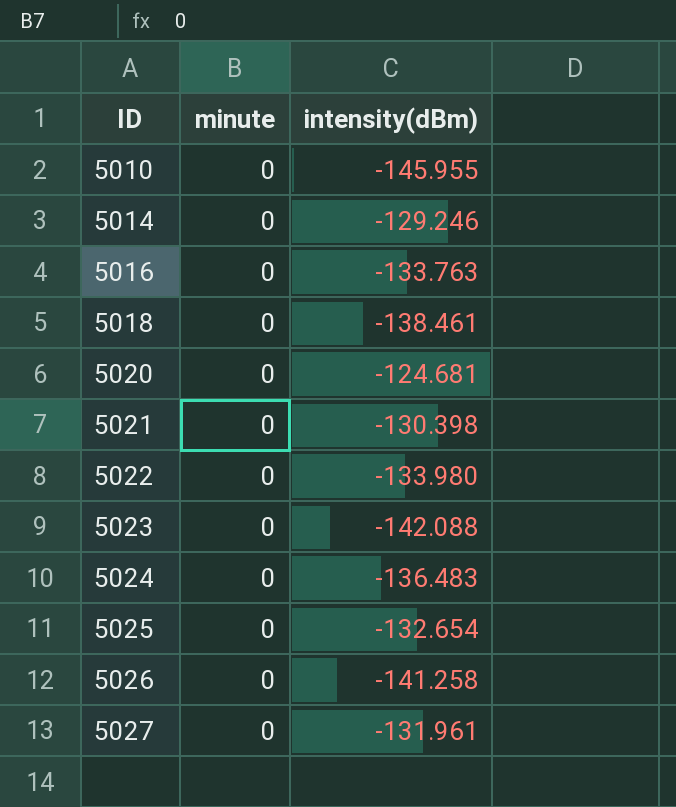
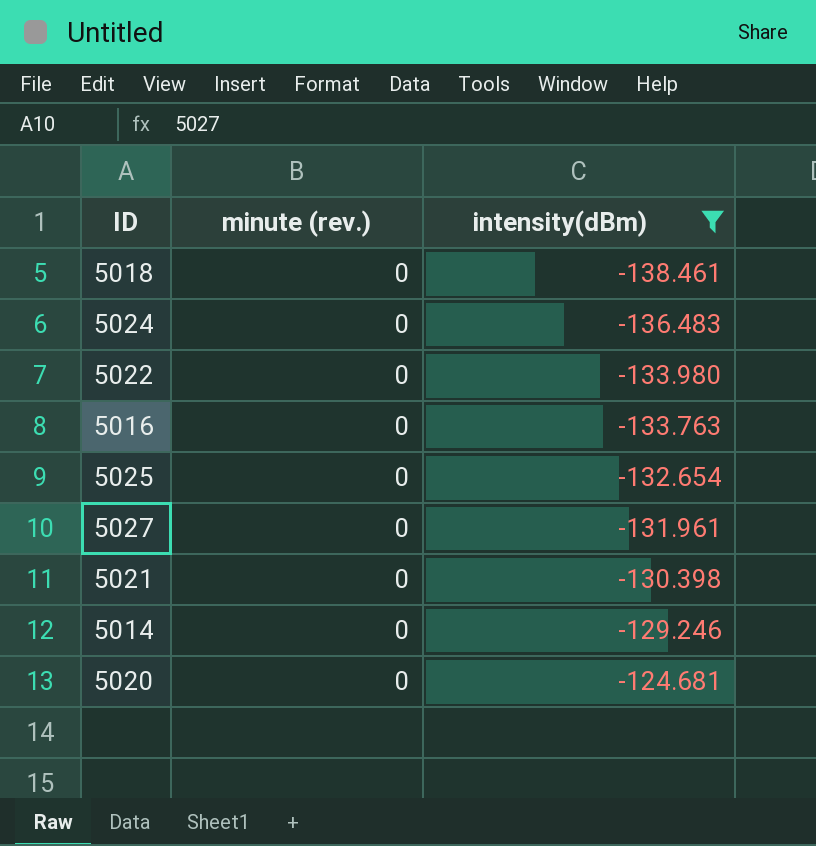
filter: none -> intensity(dBm) >= -138.461
row order: ID ascending -> intensity(dBm) ascending
column name: minute -> minute (rev.)

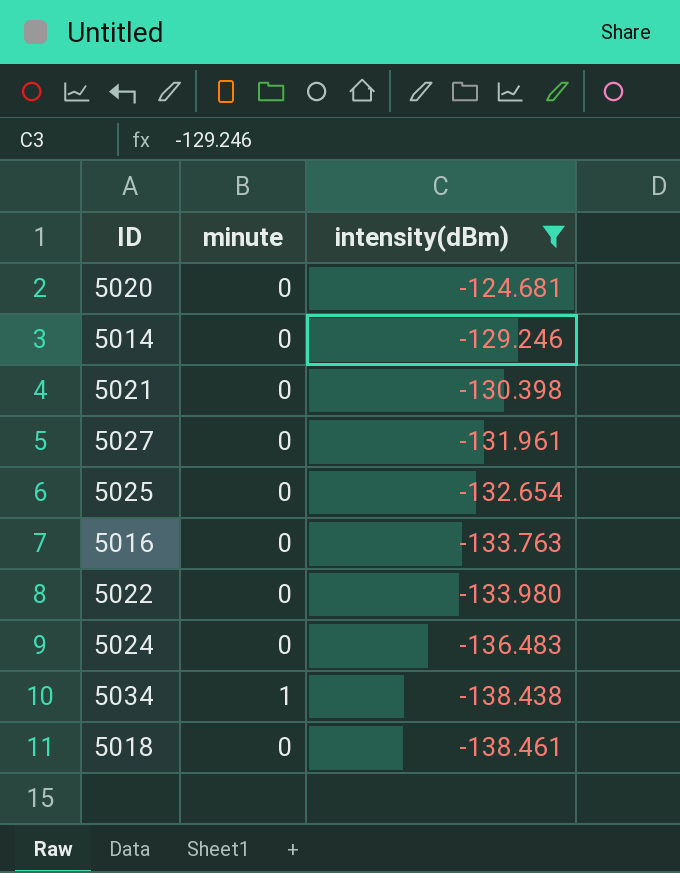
row order: intensity(dBm) ascending -> intensity(dBm) descending
column name: minute (rev.) -> minute
row 5034: none -> 1 | -138.438

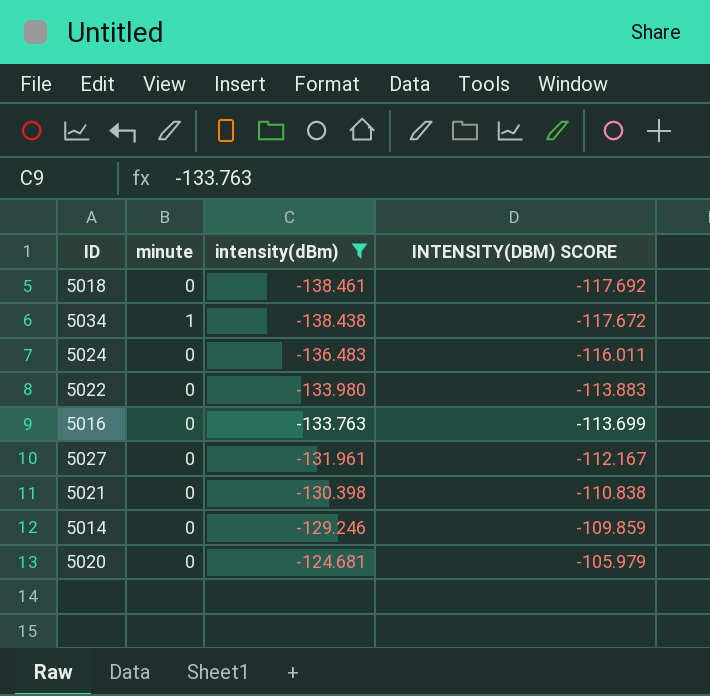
row order: intensity(dBm) descending -> intensity(dBm) ascending
column INTENSITY(DBM) SCORE | formula: none -> [intensity(dBm)] * 0.85
row 5025: 0 | -132.654 -> none

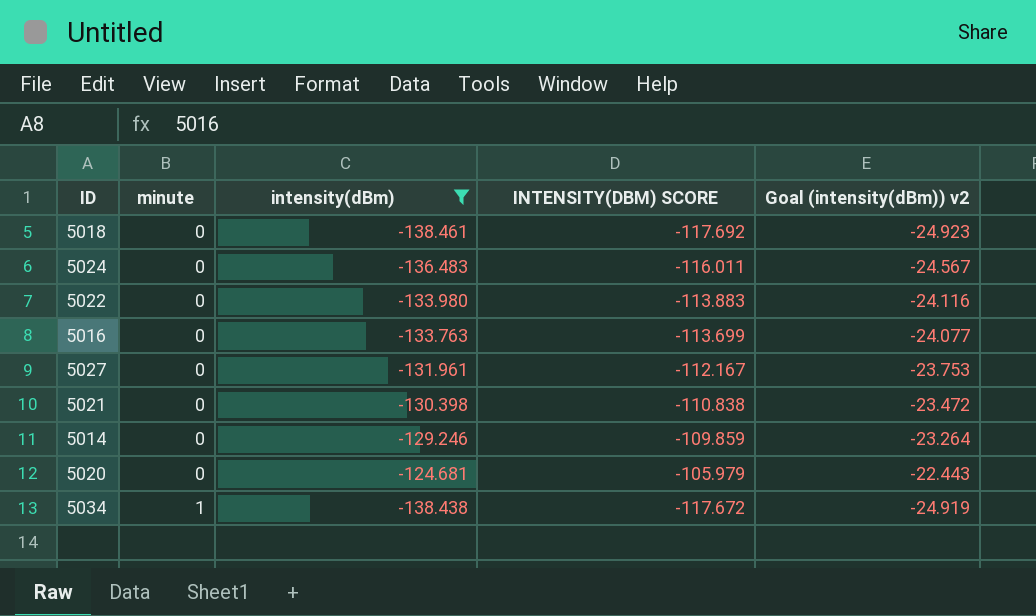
row order: intensity(dBm) ascending -> minute ascending
column Goal (intensity(dBm)) v2 | formula: none -> [intensity(dBm)] * 0.18

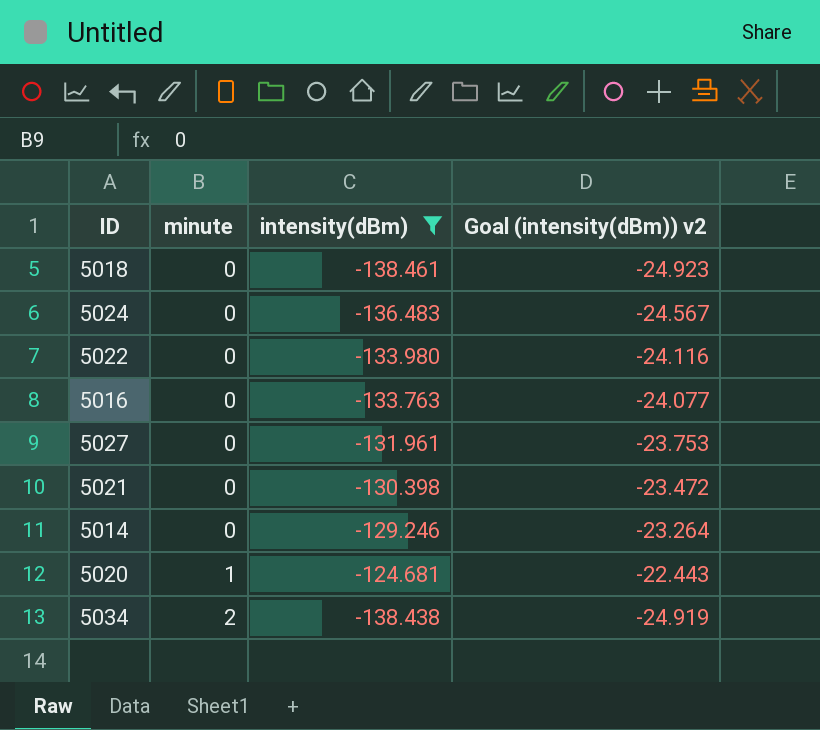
column INTENSITY(DBM) SCORE | formula: [intensity(dBm)] * 0.85 -> none
5020 | minute: 0 -> 1
5034 | minute: 1 -> 2

